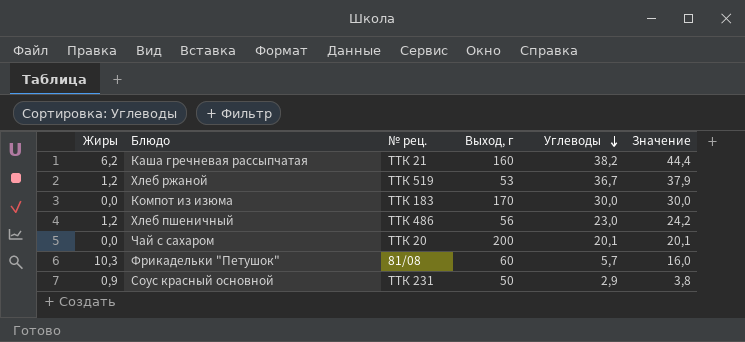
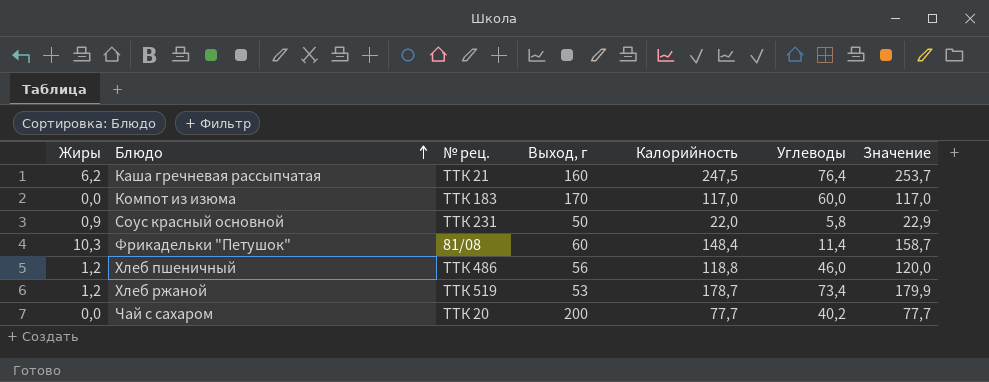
row order: Углеводы descending -> Блюдо ascending
column Калорийность | position: none -> 5
column Значение | formula: [Жиры] + [Углеводы] -> [Жиры] + [Калорийность]
Каша гречневая рассыпчатая | Углеводы: 38,2 -> 76,4
Компот из изюма | Углеводы: 30,0 -> 60,0
Соус красный основной | Углеводы: 2,9 -> 5,8
Фрикадельки "Петушок" | Углеводы: 5,7 -> 11,4
Хлеб пшеничный | Углеводы: 23,0 -> 46,0
Хлеб ржаной | Углеводы: 36,7 -> 73,4
Чай с сахаром | Углеводы: 20,1 -> 40,2

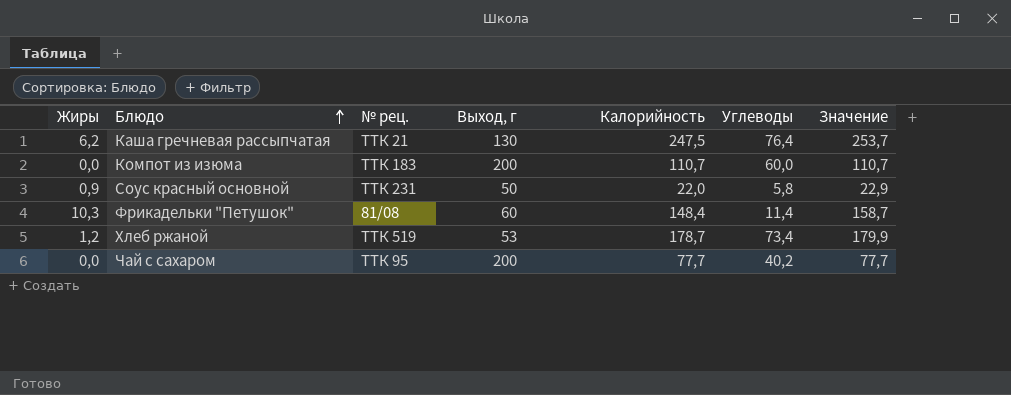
row Хлеб пшеничный: 1,2 | ТТК 486 | 56 | 118,8 | 46,0 | 120,0 -> none
Каша гречневая рассыпчатая | Выход, г: 160 -> 130
Компот из изюма | Выход, г: 170 -> 200
Компот из изюма | Калорийность: 117,0 -> 110,7
Компот из изюма | Значение: 117,0 -> 110,7
Чай с сахаром | № рец.: ТТК 20 -> ТТК 95

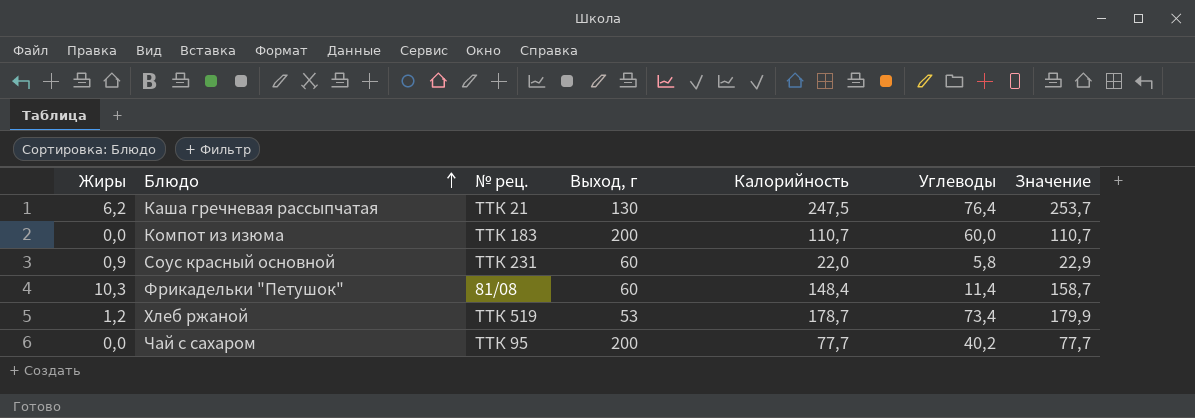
Соус красный основной | Выход, г: 50 -> 60

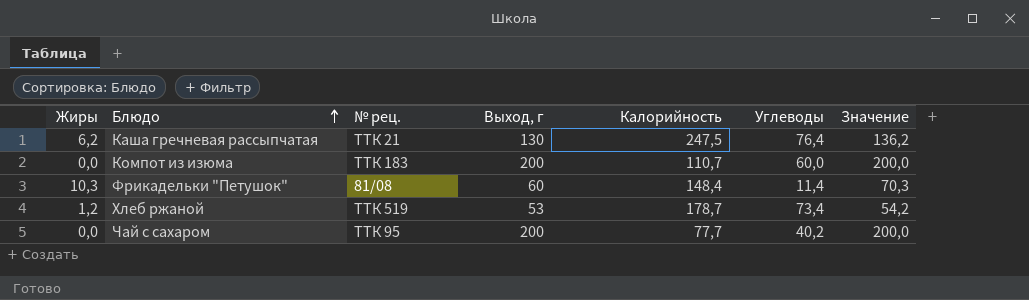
column Значение | formula: [Жиры] + [Калорийность] -> [Жиры] + [Выход, г]
row Соус красный основной: 0,9 | ТТК 231 | 60 | 22,0 | 5,8 | 22,9 -> none

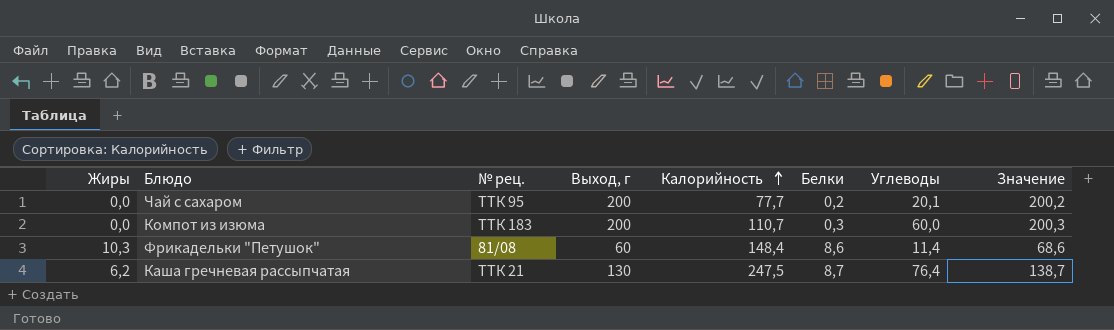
row order: Блюдо ascending -> Калорийность ascending
column Белки | position: none -> 6
column Значение | formula: [Жиры] + [Выход, г] -> [Выход, г] + [Белки]
row Хлеб ржаной: 1,2 | ТТК 519 | 53 | 178,7 | 73,4 | 54,2 -> none
Чай с сахаром | Углеводы: 40,2 -> 20,1

